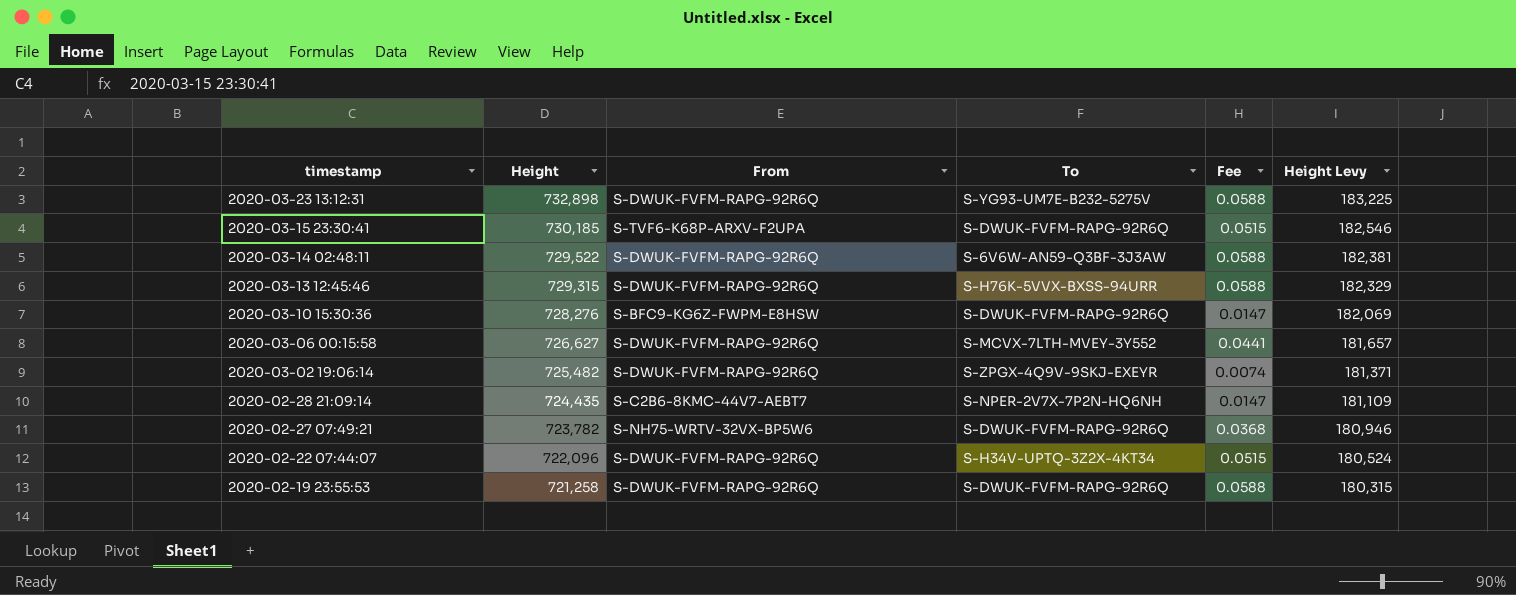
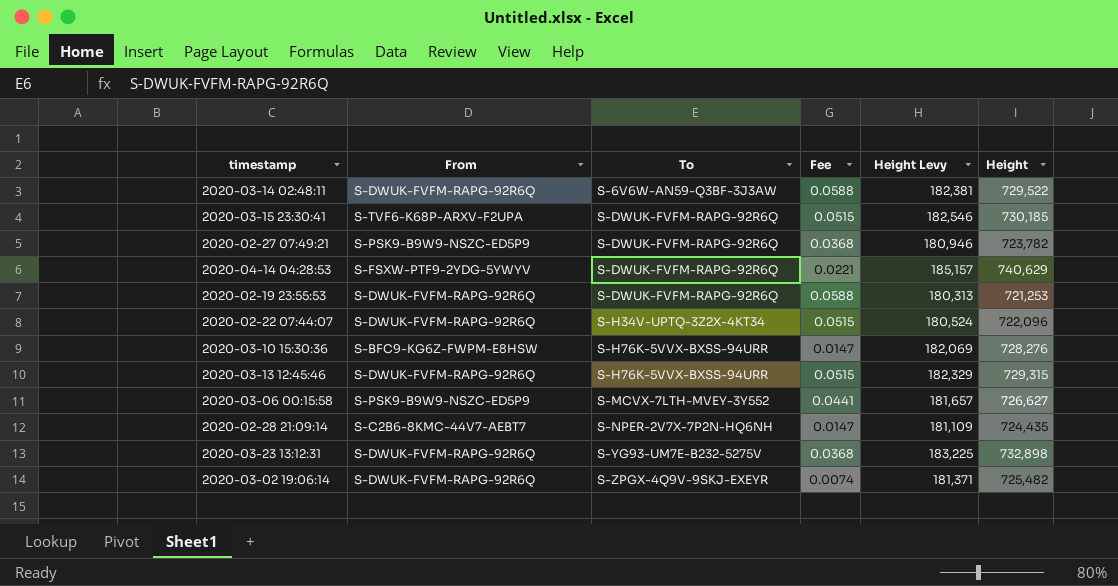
row order: timestamp descending -> To ascending
column Height | position: 2 -> 6
2020-02-27 07:49:21 | From: S-NH75-WRTV-32VX-BP5W6 -> S-PSK9-B9W9-NSZC-ED5P9
row 2020-04-14 04:28:53: none -> S-FSXW-PTF9-2YDG-5YWYV | S-DWUK-FVFM-RAPG-92R6Q | 0.0221 | 185,157 | 740,629
2020-02-19 23:55:53 | Height Levy: 180,315 -> 180,313
2020-02-19 23:55:53 | Height: 721,258 -> 721,253
2020-03-10 15:30:36 | To: S-DWUK-FVFM-RAPG-92R6Q -> S-H76K-5VVX-BXSS-94URR
2020-03-13 12:45:46 | Fee: 0.0588 -> 0.0515
2020-03-06 00:15:58 | From: S-DWUK-FVFM-RAPG-92R6Q -> S-PSK9-B9W9-NSZC-ED5P9
2020-03-23 13:12:31 | Fee: 0.0588 -> 0.0368

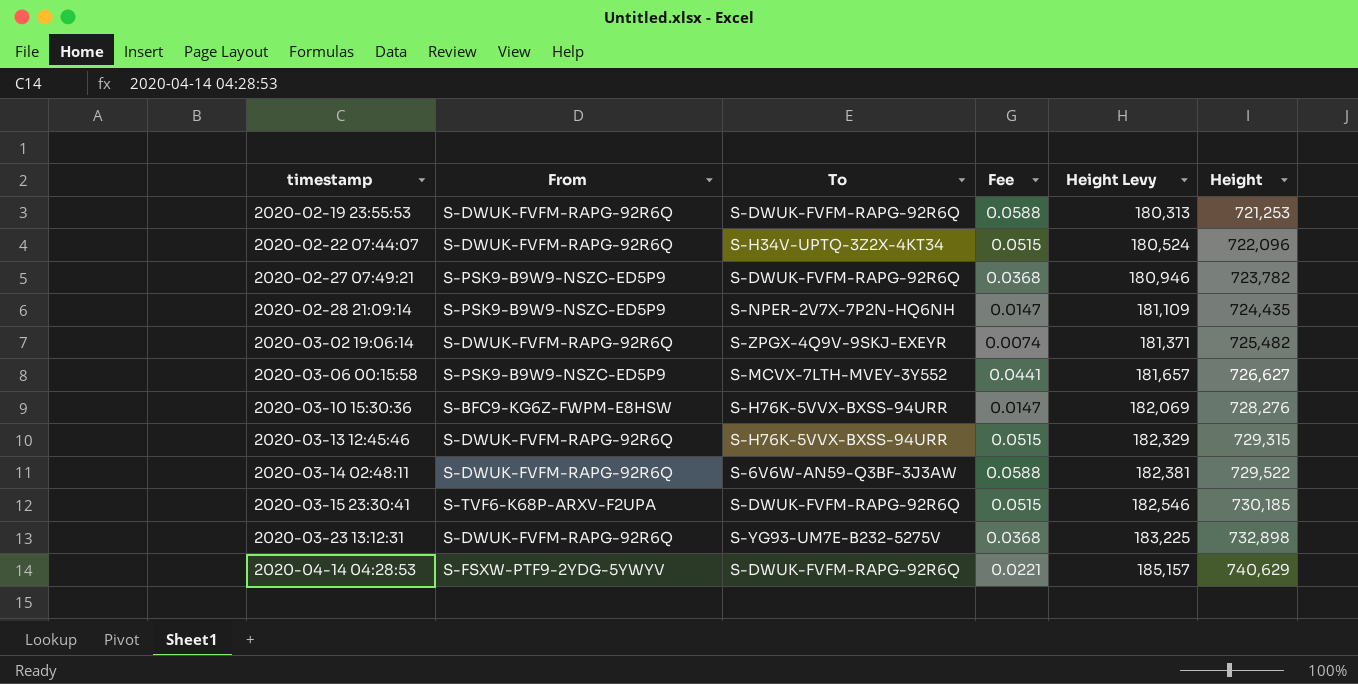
row order: To ascending -> timestamp ascending
2020-02-28 21:09:14 | From: S-C2B6-8KMC-44V7-AEBT7 -> S-PSK9-B9W9-NSZC-ED5P9

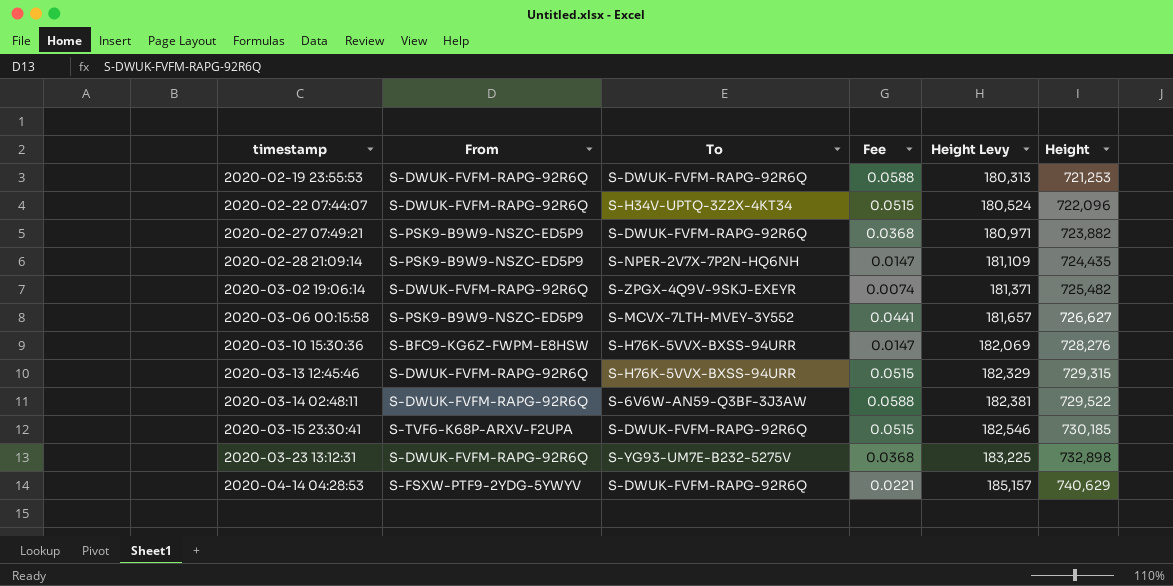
2020-02-27 07:49:21 | Height Levy: 180,946 -> 180,971
2020-02-27 07:49:21 | Height: 723,782 -> 723,882

